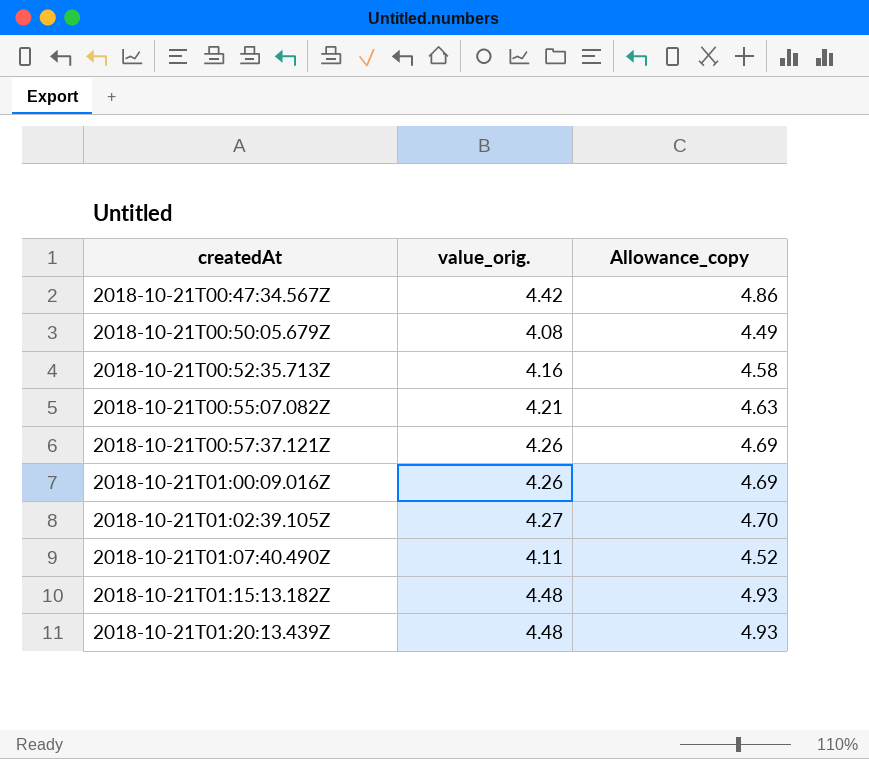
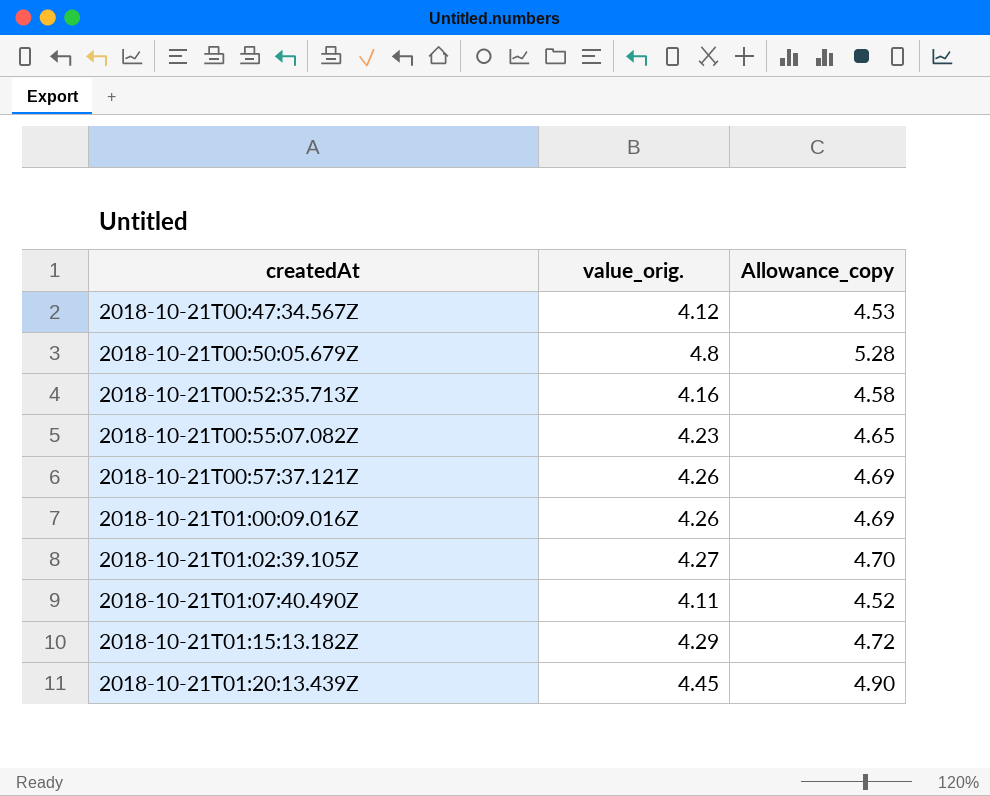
2018-10-21T00:47:34.567Z | value_orig.: 4.42 -> 4.12
2018-10-21T00:47:34.567Z | Allowance_copy: 4.86 -> 4.53
2018-10-21T00:50:05.679Z | value_orig.: 4.08 -> 4.8
2018-10-21T00:50:05.679Z | Allowance_copy: 4.49 -> 5.28
2018-10-21T00:55:07.082Z | value_orig.: 4.21 -> 4.23
2018-10-21T00:55:07.082Z | Allowance_copy: 4.63 -> 4.65
2018-10-21T01:15:13.182Z | value_orig.: 4.48 -> 4.29
2018-10-21T01:15:13.182Z | Allowance_copy: 4.93 -> 4.72
2018-10-21T01:20:13.439Z | value_orig.: 4.48 -> 4.45
2018-10-21T01:20:13.439Z | Allowance_copy: 4.93 -> 4.90

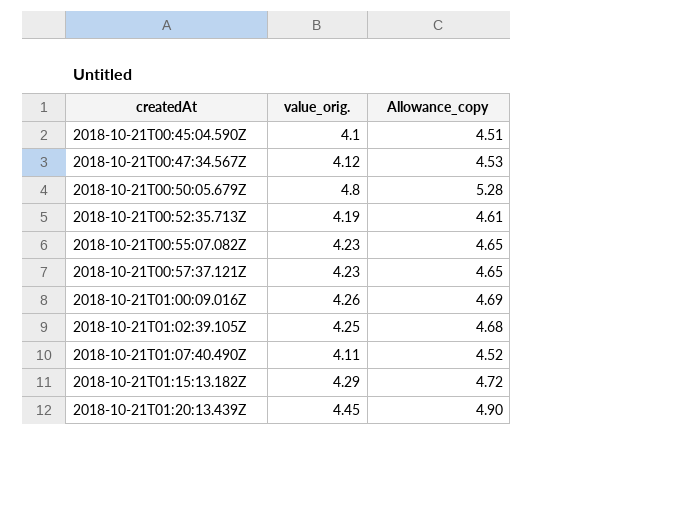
row 2018-10-21T00:45:04.590Z: none -> 4.1 | 4.51
2018-10-21T00:52:35.713Z | value_orig.: 4.16 -> 4.19
2018-10-21T00:52:35.713Z | Allowance_copy: 4.58 -> 4.61
2018-10-21T00:57:37.121Z | value_orig.: 4.26 -> 4.23
2018-10-21T00:57:37.121Z | Allowance_copy: 4.69 -> 4.65
2018-10-21T01:02:39.105Z | value_orig.: 4.27 -> 4.25
2018-10-21T01:02:39.105Z | Allowance_copy: 4.70 -> 4.68

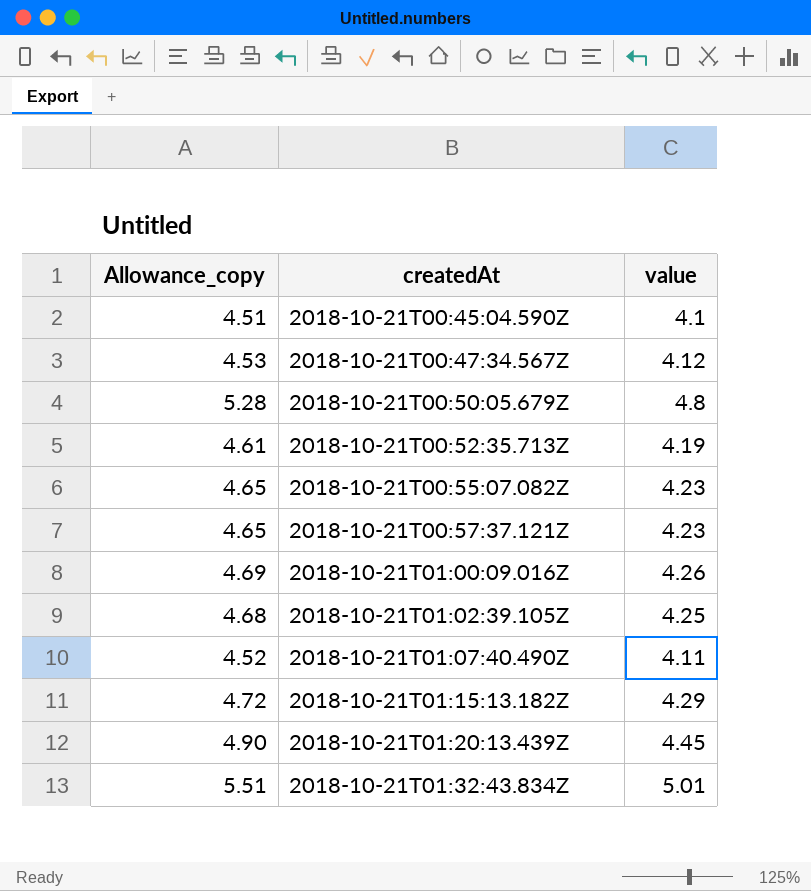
column Allowance_copy | position: 3 -> 1
column name: value_orig. -> value
row 2018-10-21T01:32:43.834Z: none -> 5.51 | 5.01

